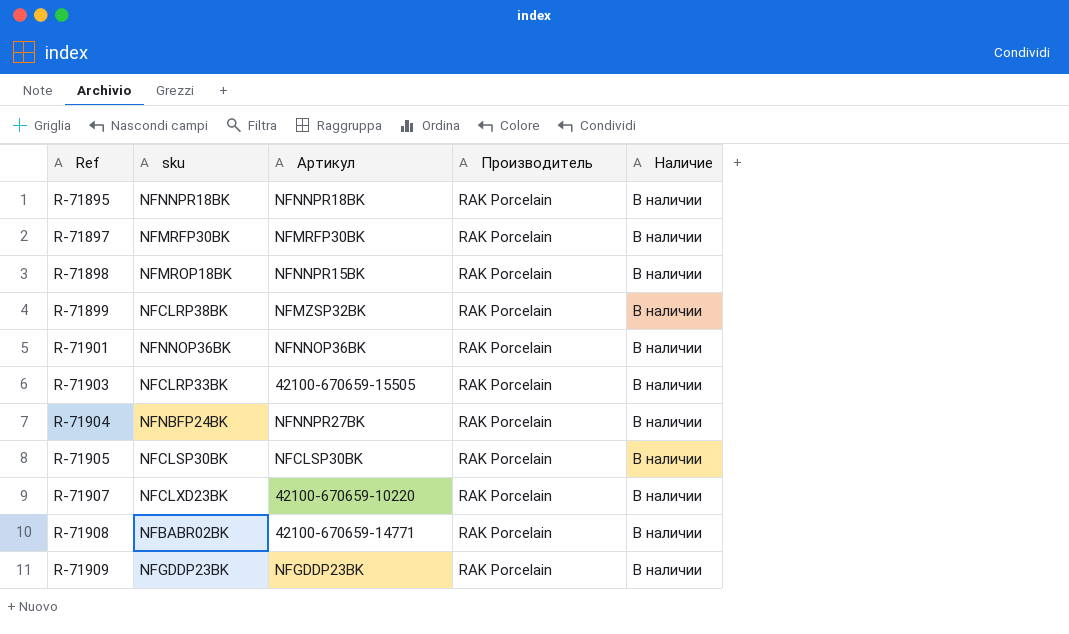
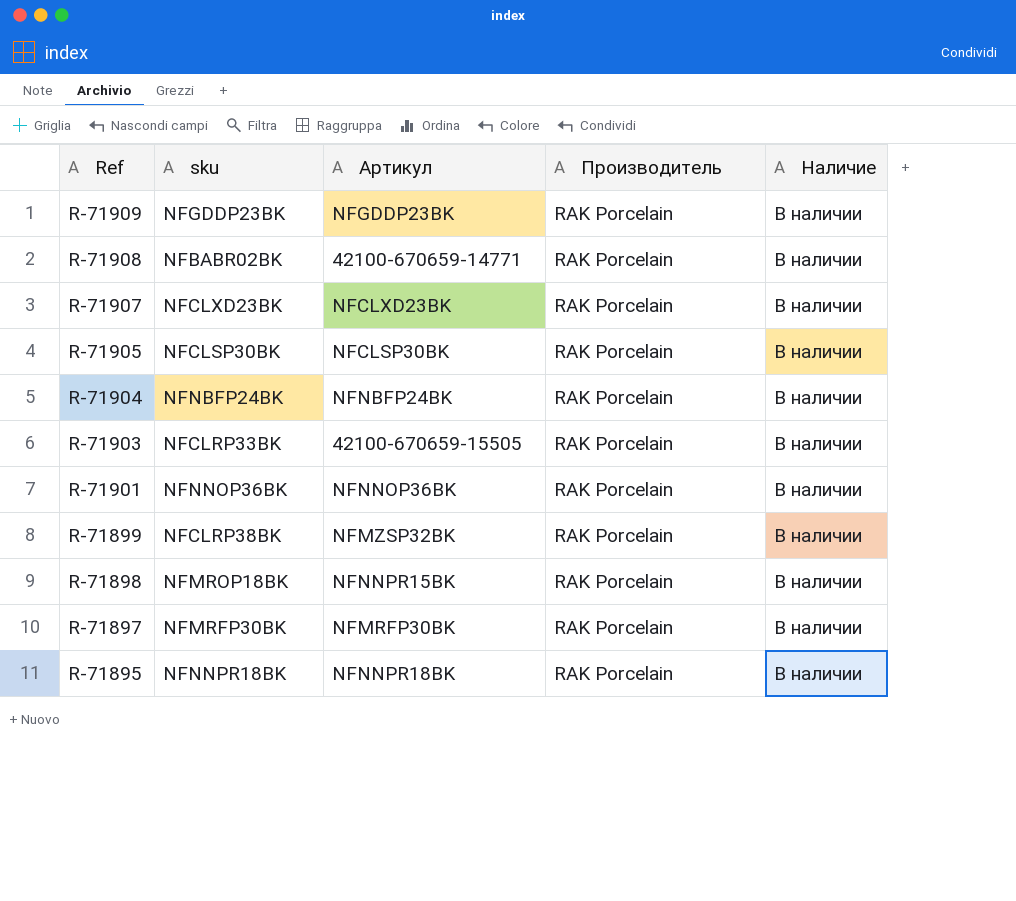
row order: Ref ascending -> Ref descending
R-71907 | Артикул: 42100-670659-10220 -> NFCLXD23BK
R-71904 | Артикул: NFNNPR27BK -> NFNBFP24BK

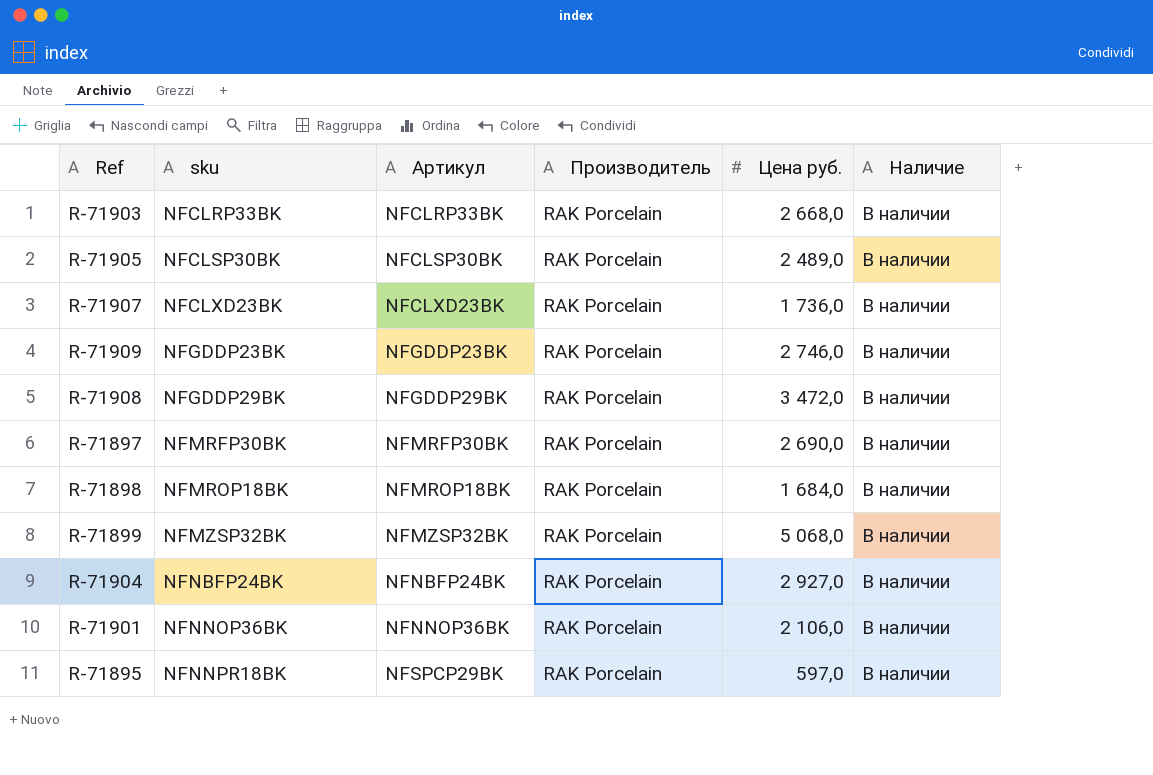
row order: Ref descending -> sku ascending
column Цена руб. | position: none -> 5
R-71903 | Артикул: 42100-670659-15505 -> NFCLRP33BK
R-71908 | sku: NFBABR02BK -> NFGDDP29BK
R-71908 | Артикул: 42100-670659-14771 -> NFGDDP29BK
R-71898 | Артикул: NFNNPR15BK -> NFMROP18BK
R-71899 | sku: NFCLRP38BK -> NFMZSP32BK
R-71895 | Артикул: NFNNPR18BK -> NFSPCP29BK

